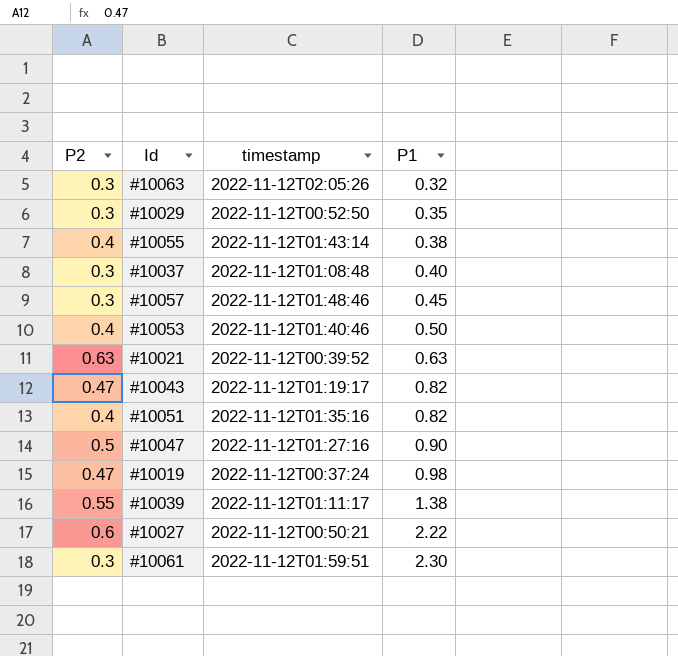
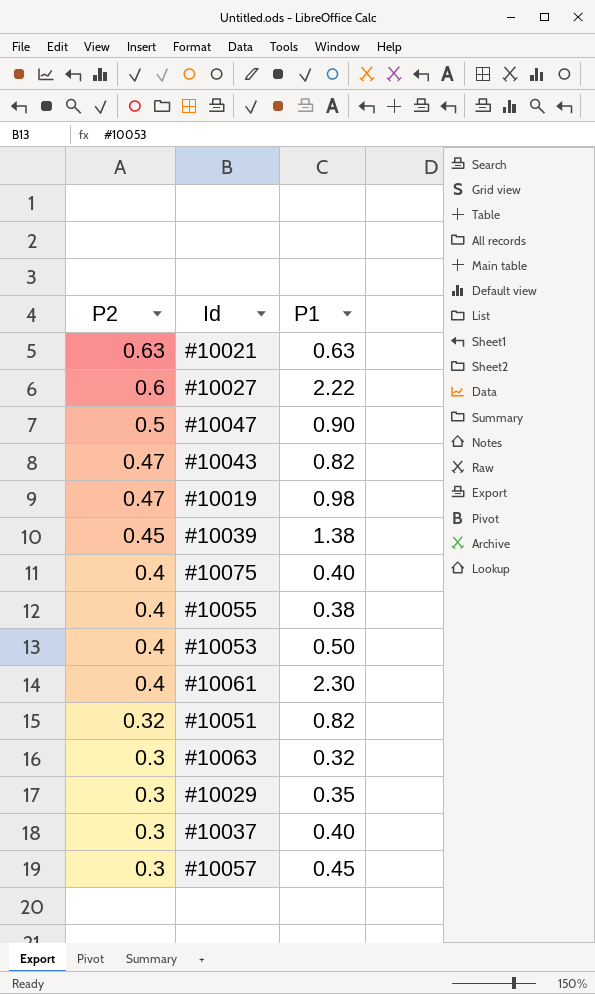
row order: P1 ascending -> P2 descending
column timestamp | position: 3 -> none
#10039 | P2: 0.55 -> 0.45
row #10075: none -> 0.4 | 0.40
#10061 | P2: 0.3 -> 0.4
#10051 | P2: 0.4 -> 0.32

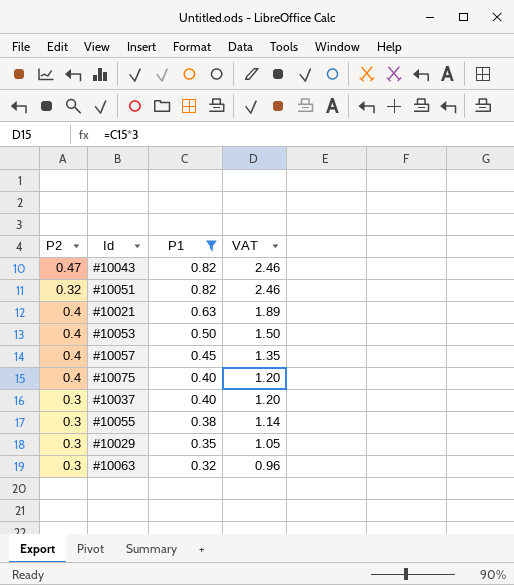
filter: none -> P1 <= 0.82
row order: P2 descending -> P1 descending
column VAT | formula: none -> [P1] * 3
#10021 | P2: 0.63 -> 0.4
#10057 | P2: 0.3 -> 0.4
#10055 | P2: 0.4 -> 0.3

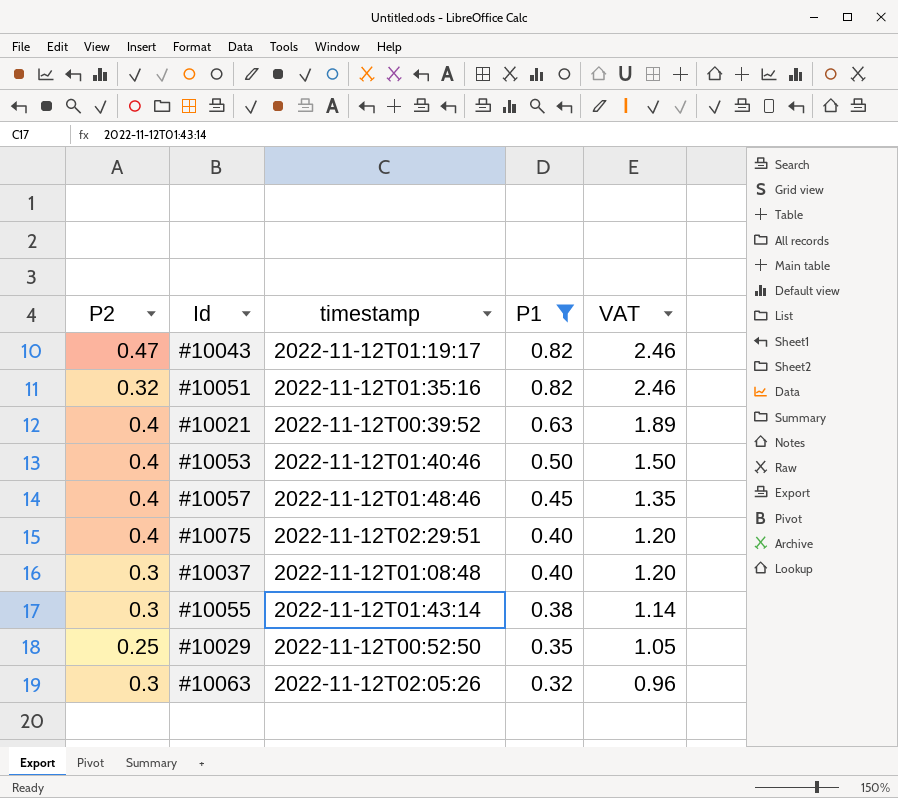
column timestamp | position: none -> 3
#10029 | P2: 0.3 -> 0.25

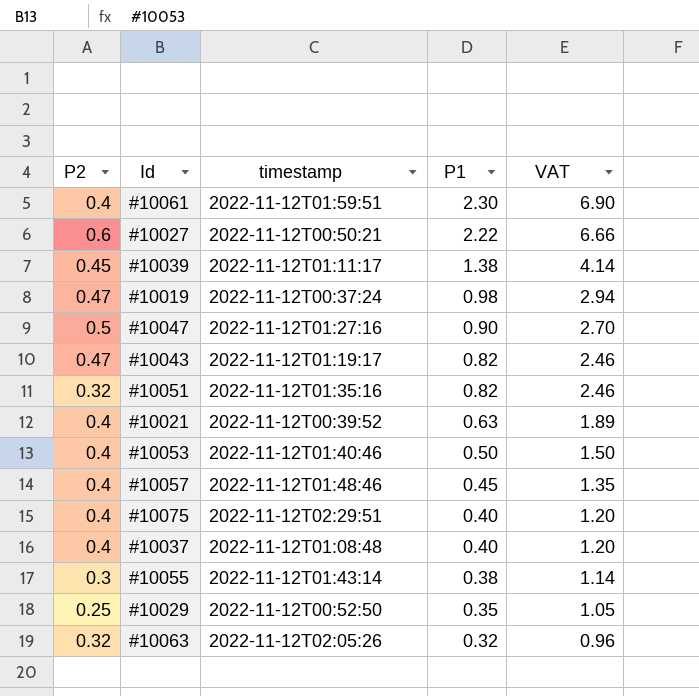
filter: P1 <= 0.82 -> none
#10037 | P2: 0.3 -> 0.4
#10063 | P2: 0.3 -> 0.32

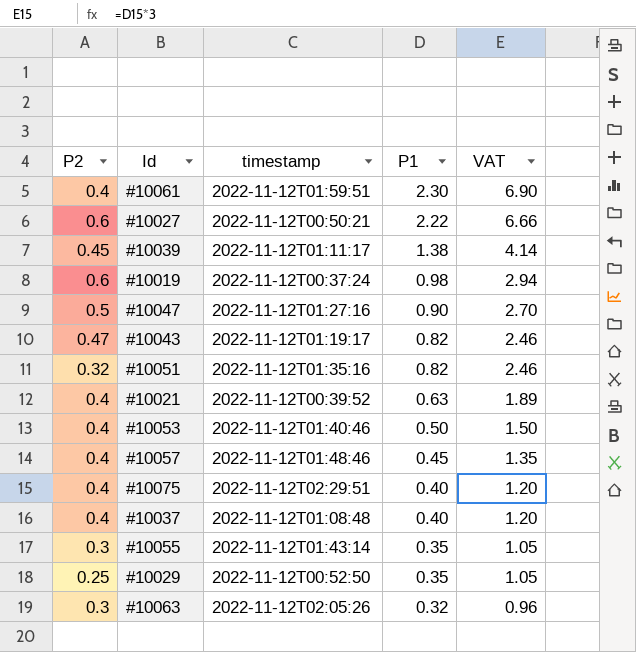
#10019 | P2: 0.47 -> 0.6
#10055 | P1: 0.38 -> 0.35
#10055 | VAT: 1.14 -> 1.05
#10063 | P2: 0.32 -> 0.3

